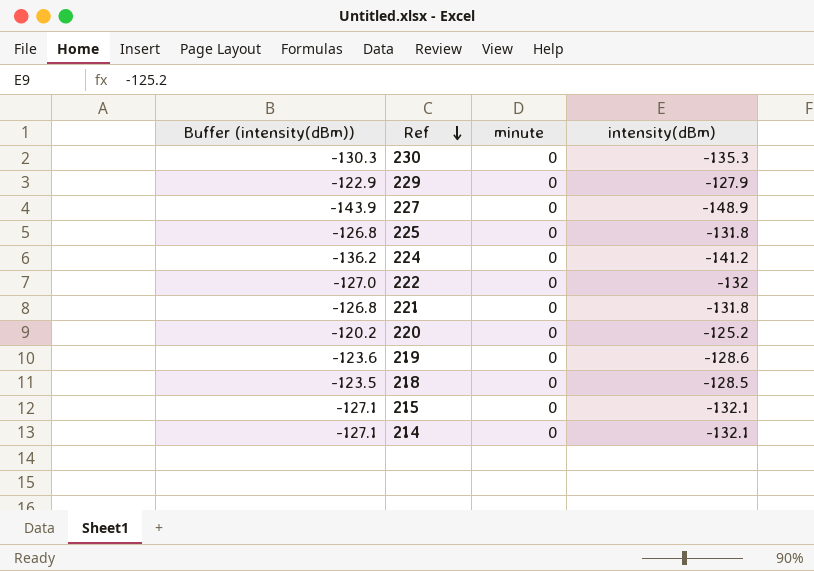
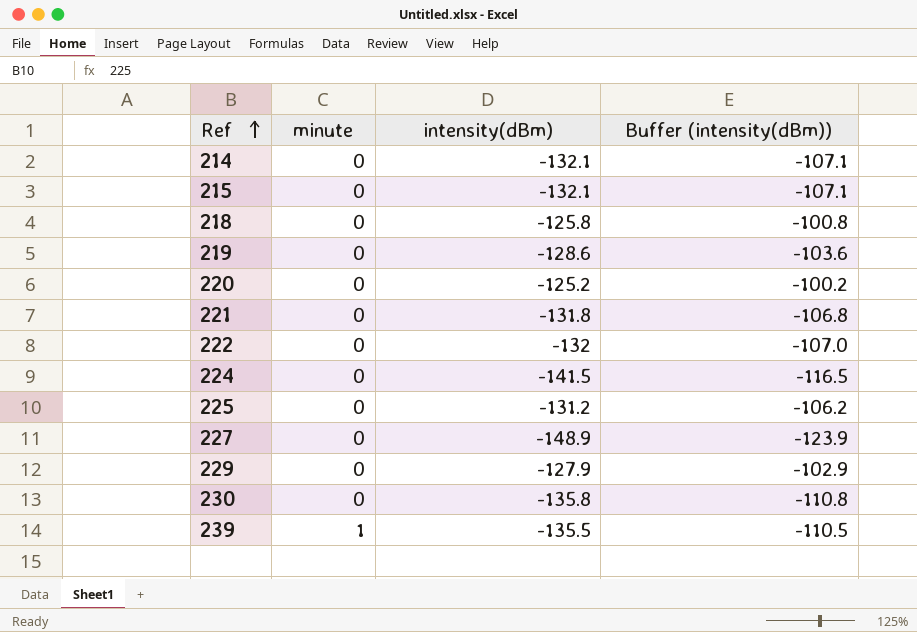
row order: Ref descending -> Ref ascending
column Buffer (intensity(dBm)) | formula: [intensity(dBm)] + 5 -> [intensity(dBm)] + 25
column Buffer (intensity(dBm)) | position: 1 -> 4
218 | intensity(dBm): -128.5 -> -125.8
224 | intensity(dBm): -141.2 -> -141.5
225 | intensity(dBm): -131.8 -> -131.2
230 | intensity(dBm): -135.3 -> -135.8
row 239: none -> 1 | -135.5 | -110.5

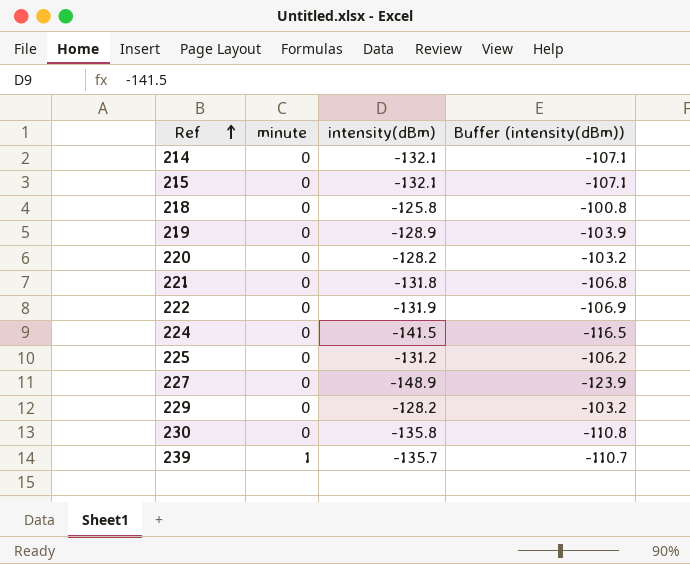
219 | intensity(dBm): -128.6 -> -128.9
219 | Buffer (intensity(dBm)): -103.6 -> -103.9
220 | intensity(dBm): -125.2 -> -128.2
220 | Buffer (intensity(dBm)): -100.2 -> -103.2
222 | intensity(dBm): -132 -> -131.9
222 | Buffer (intensity(dBm)): -107.0 -> -106.9
229 | intensity(dBm): -127.9 -> -128.2
229 | Buffer (intensity(dBm)): -102.9 -> -103.2
239 | intensity(dBm): -135.5 -> -135.7
239 | Buffer (intensity(dBm)): -110.5 -> -110.7

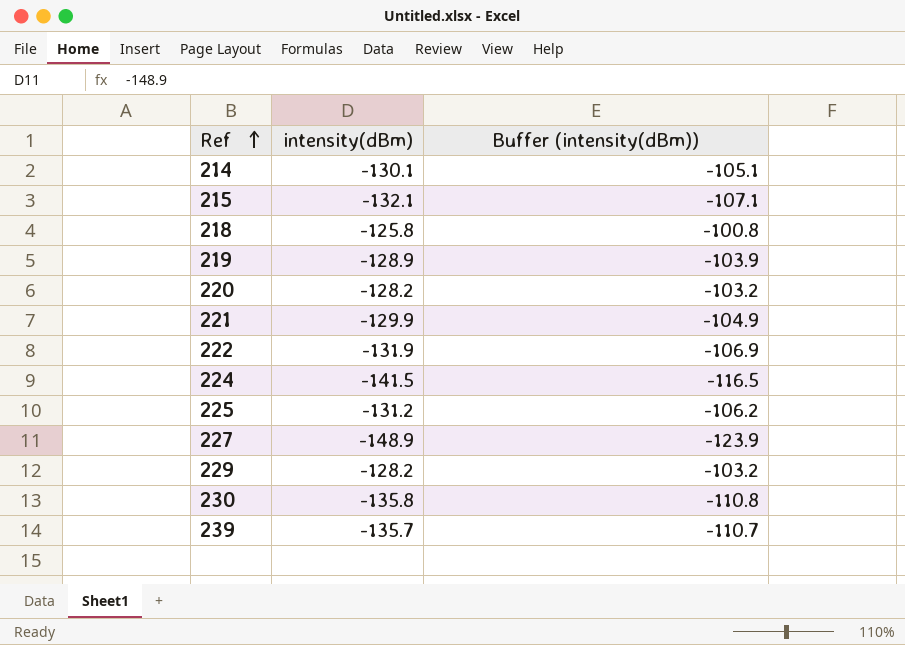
column minute | position: 2 -> none
214 | intensity(dBm): -132.1 -> -130.1
214 | Buffer (intensity(dBm)): -107.1 -> -105.1
221 | intensity(dBm): -131.8 -> -129.9
221 | Buffer (intensity(dBm)): -106.8 -> -104.9

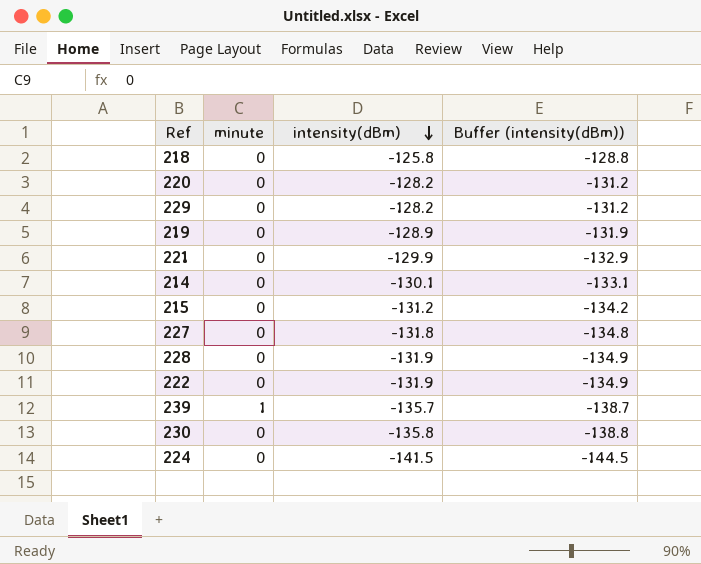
row order: Ref ascending -> intensity(dBm) descending
column minute | position: none -> 2
column Buffer (intensity(dBm)) | formula: [intensity(dBm)] + 25 -> [intensity(dBm)] - 3
row 225: -131.2 | -106.2 -> none
215 | intensity(dBm): -132.1 -> -131.2
227 | intensity(dBm): -148.9 -> -131.8
row 228: none -> 0 | -131.9 | -134.9

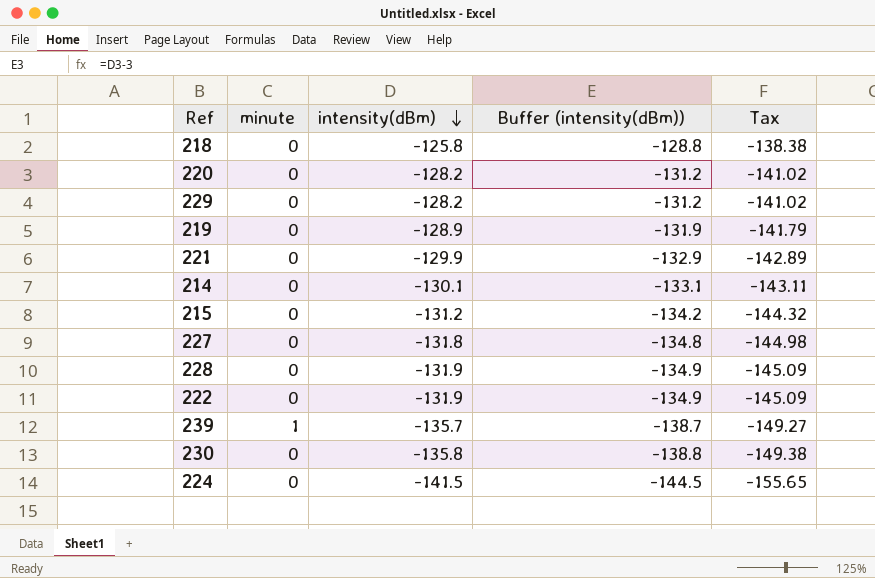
column Tax | formula: none -> [intensity(dBm)] * 1.1

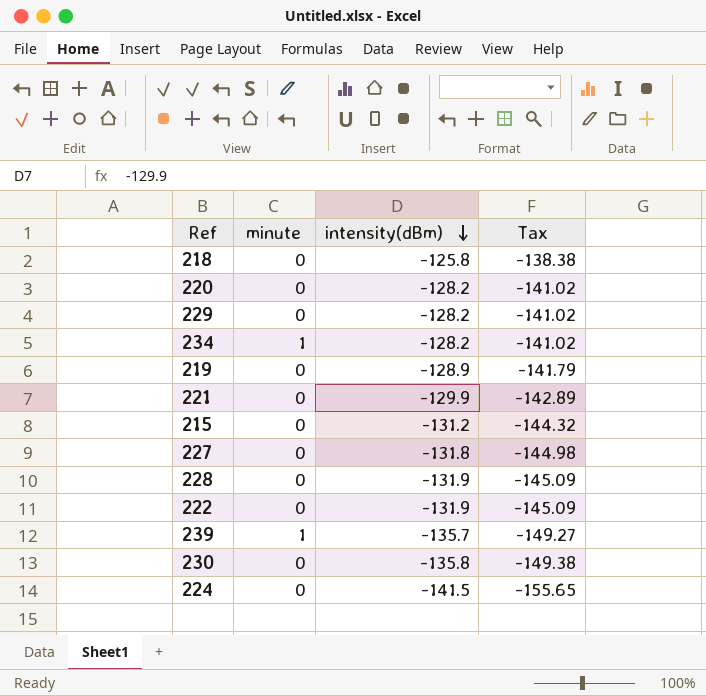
column Buffer (intensity(dBm)) | formula: [intensity(dBm)] - 3 -> none
row 214: 0 | -130.1 | -133.1 | -143.11 -> none
row 234: none -> 1 | -128.2 | -141.02

